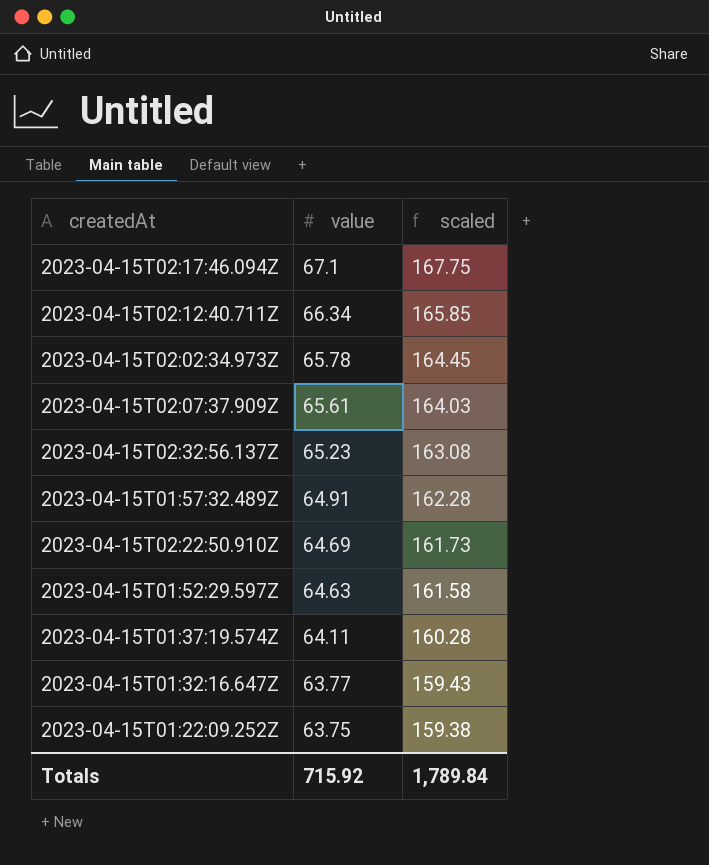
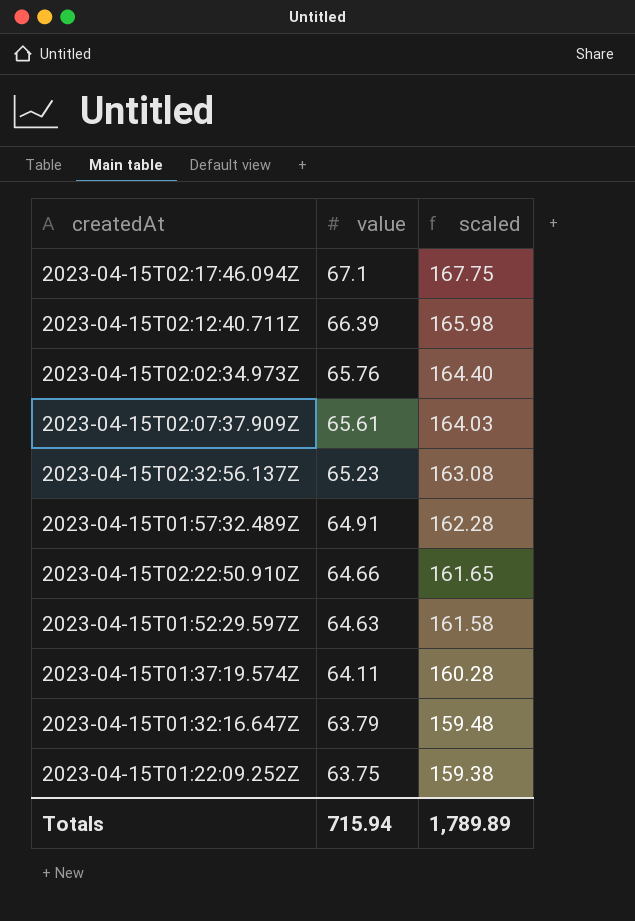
2023-04-15T02:12:40.711Z | value: 66.34 -> 66.39
2023-04-15T02:12:40.711Z | scaled: 165.85 -> 165.98
2023-04-15T02:02:34.973Z | value: 65.78 -> 65.76
2023-04-15T02:02:34.973Z | scaled: 164.45 -> 164.40
2023-04-15T02:22:50.910Z | value: 64.69 -> 64.66
2023-04-15T02:22:50.910Z | scaled: 161.73 -> 161.65
2023-04-15T01:32:16.647Z | value: 63.77 -> 63.79
2023-04-15T01:32:16.647Z | scaled: 159.43 -> 159.48
Totals | value: 715.92 -> 715.94
Totals | scaled: 1,789.84 -> 1,789.89

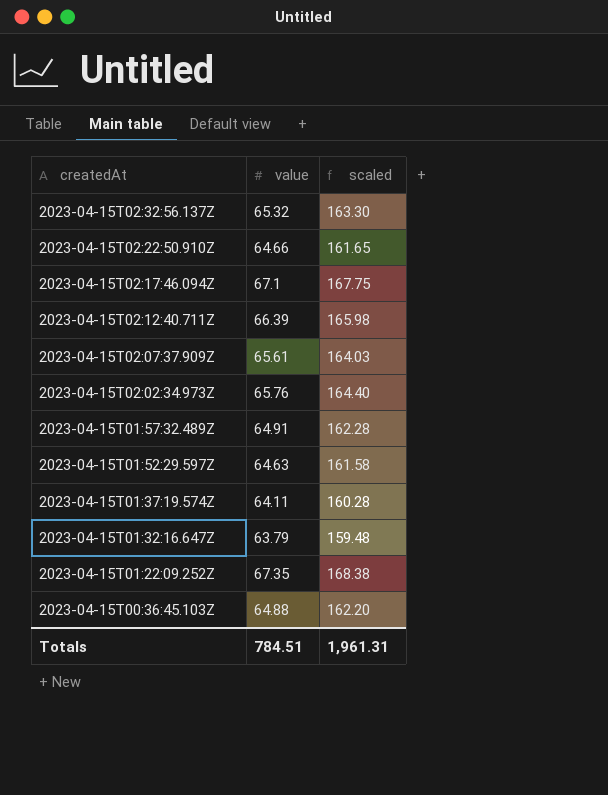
row order: value descending -> createdAt descending
2023-04-15T02:32:56.137Z | value: 65.23 -> 65.32
2023-04-15T02:32:56.137Z | scaled: 163.08 -> 163.30
2023-04-15T01:22:09.252Z | value: 63.75 -> 67.35
2023-04-15T01:22:09.252Z | scaled: 159.38 -> 168.38
row 2023-04-15T00:36:45.103Z: none -> 64.88 | 162.20
Totals | value: 715.94 -> 784.51
Totals | scaled: 1,789.89 -> 1,961.31

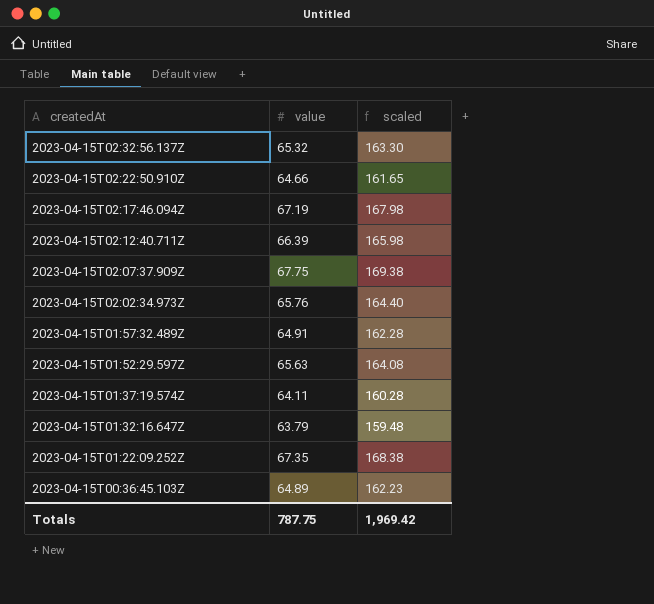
2023-04-15T02:17:46.094Z | value: 67.1 -> 67.19
2023-04-15T02:17:46.094Z | scaled: 167.75 -> 167.98
2023-04-15T02:07:37.909Z | value: 65.61 -> 67.75
2023-04-15T02:07:37.909Z | scaled: 164.03 -> 169.38
2023-04-15T01:52:29.597Z | value: 64.63 -> 65.63
2023-04-15T01:52:29.597Z | scaled: 161.58 -> 164.08
2023-04-15T00:36:45.103Z | value: 64.88 -> 64.89
2023-04-15T00:36:45.103Z | scaled: 162.20 -> 162.23
Totals | value: 784.51 -> 787.75
Totals | scaled: 1,961.31 -> 1,969.42

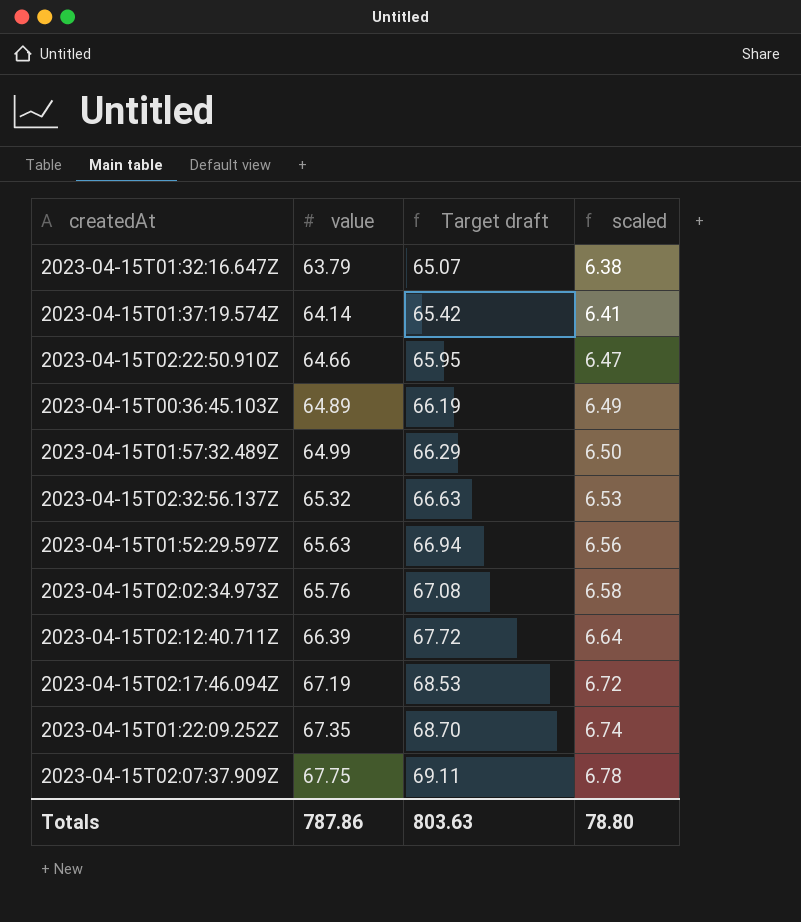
row order: createdAt descending -> value ascending
column Target draft | formula: none -> [value] * 1.02
column scaled | formula: [value] * 2.5 -> [value] * 0.1
2023-04-15T01:37:19.574Z | value: 64.11 -> 64.14
2023-04-15T01:57:32.489Z | value: 64.91 -> 64.99
Totals | value: 787.75 -> 787.86
Totals | scaled: 1,969.42 -> 78.80

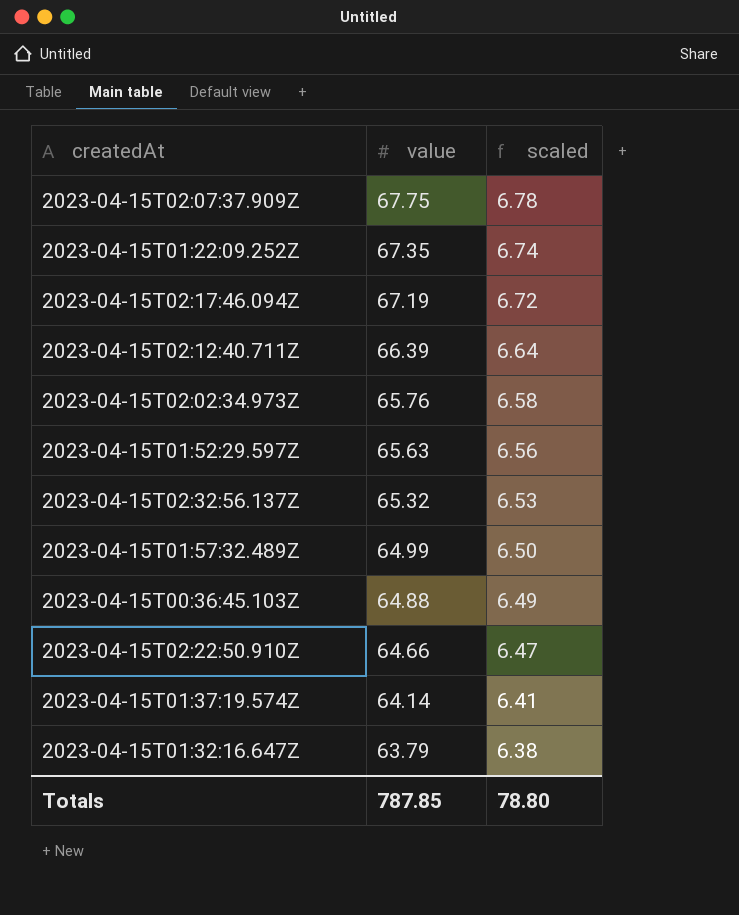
row order: value ascending -> value descending
column Target draft | formula: [value] * 1.02 -> none
2023-04-15T00:36:45.103Z | value: 64.89 -> 64.88
Totals | value: 787.86 -> 787.85

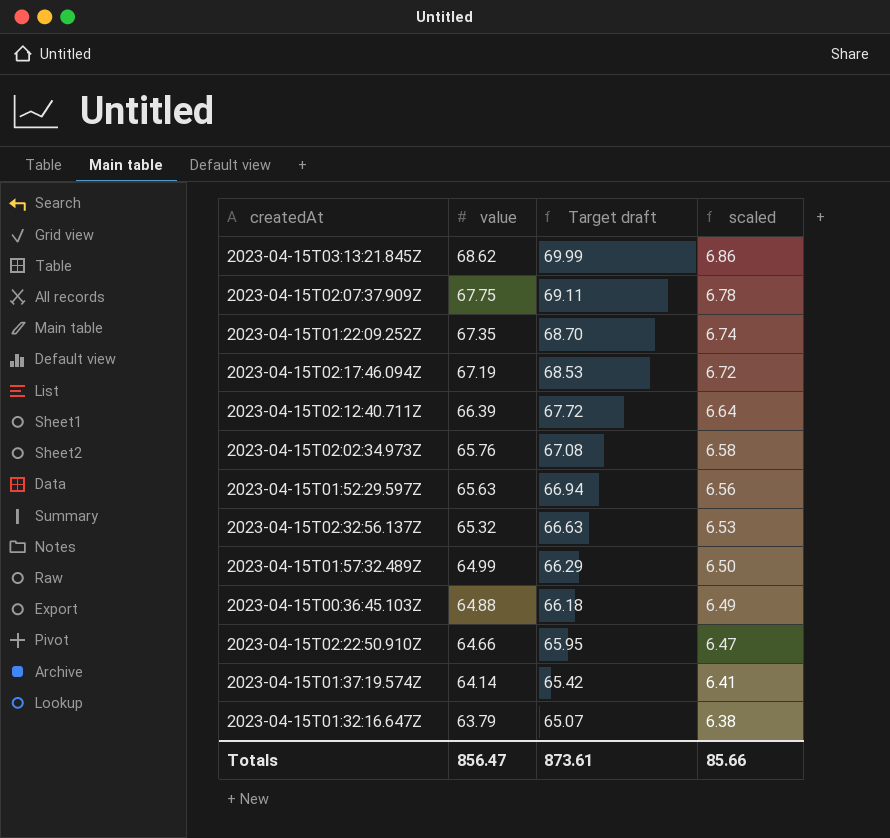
column Target draft | formula: none -> [value] * 1.02
row 2023-04-15T03:13:21.845Z: none -> 68.62 | 69.99 | 6.86
Totals | value: 787.85 -> 856.47
Totals | scaled: 78.80 -> 85.66

